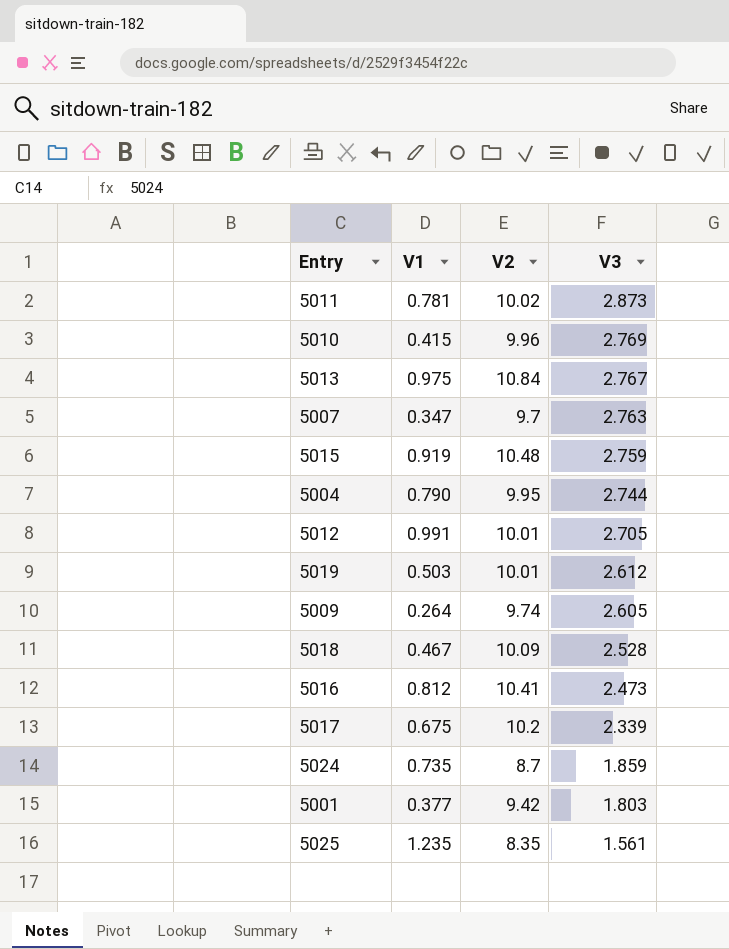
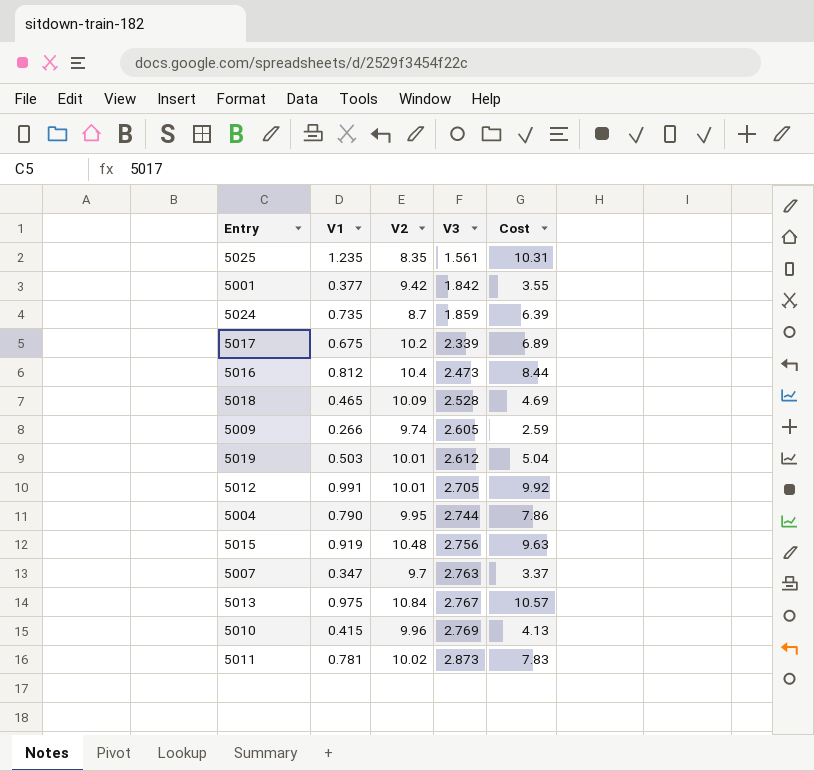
row order: V3 descending -> V3 ascending
column Cost | formula: none -> [V1] * [V2]
5001 | V3: 1.803 -> 1.842
5016 | V2: 10.41 -> 10.4
5018 | V1: 0.467 -> 0.465
5009 | V1: 0.264 -> 0.266
5015 | V3: 2.759 -> 2.756

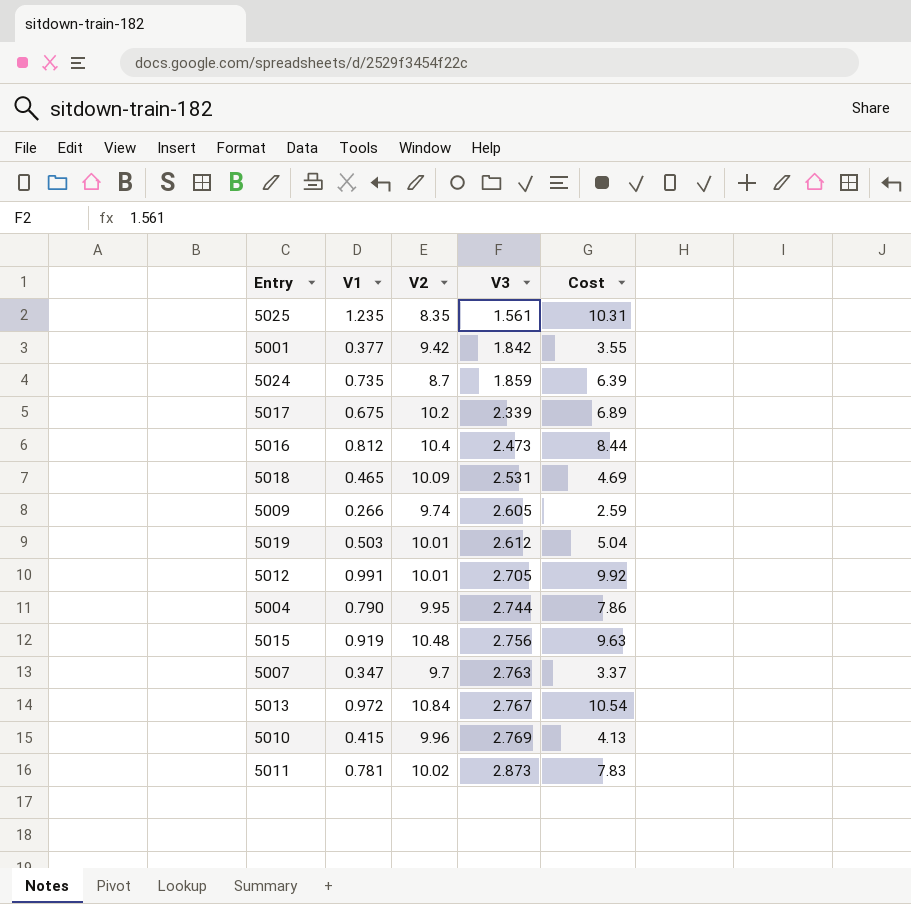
5018 | V3: 2.528 -> 2.531
5013 | V1: 0.975 -> 0.972
5013 | Cost: 10.57 -> 10.54

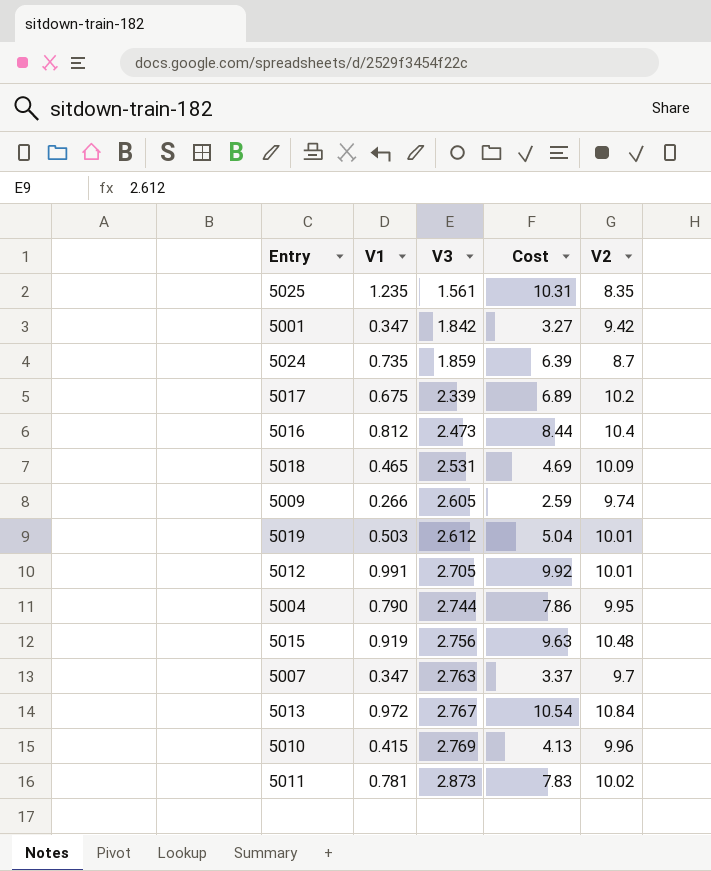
column V2 | position: 3 -> 5
5001 | V1: 0.377 -> 0.347
5001 | Cost: 3.55 -> 3.27

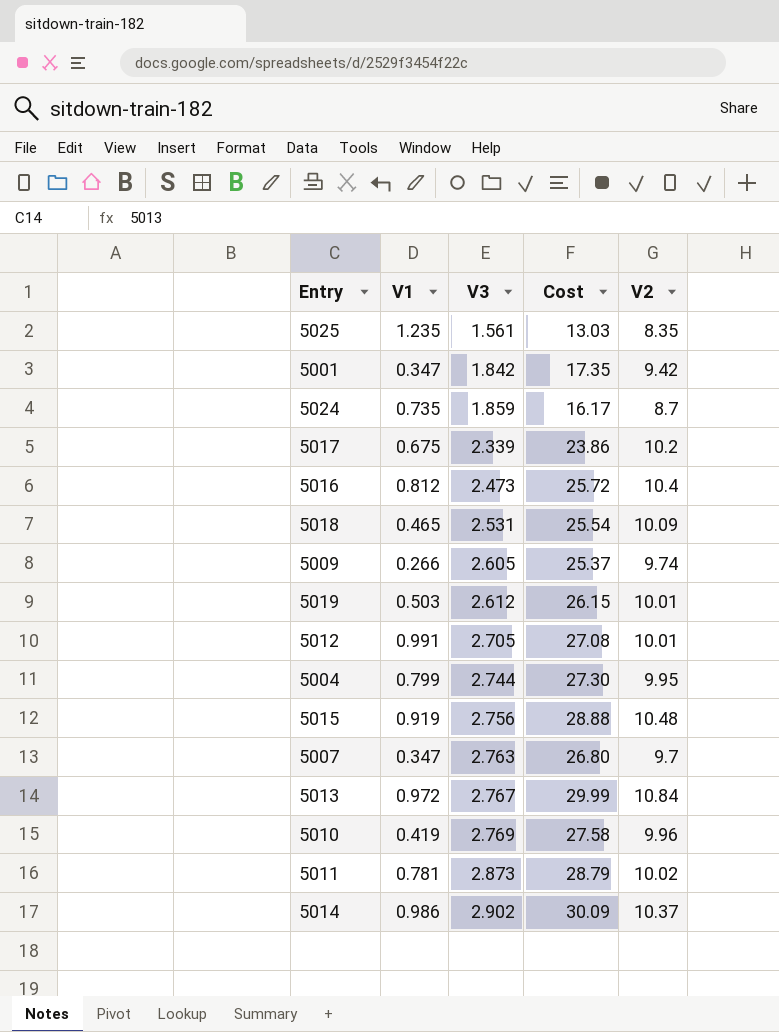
column Cost | formula: [V1] * [V2] -> [V3] * [V2]
5004 | V1: 0.790 -> 0.799
5010 | V1: 0.415 -> 0.419
row 5014: none -> 0.986 | 2.902 | 30.09 | 10.37

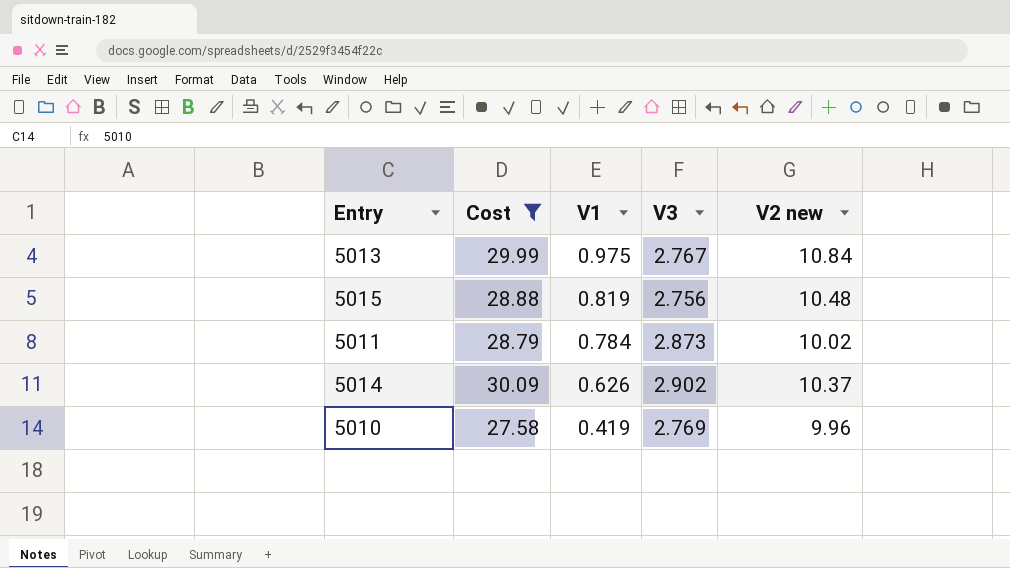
filter: none -> Cost >= 27.58
row order: V3 ascending -> V1 descending
column Cost | position: 4 -> 2
column name: V2 -> V2 new
5013 | V1: 0.972 -> 0.975
5015 | V1: 0.919 -> 0.819
5011 | V1: 0.781 -> 0.784
5014 | V1: 0.986 -> 0.626

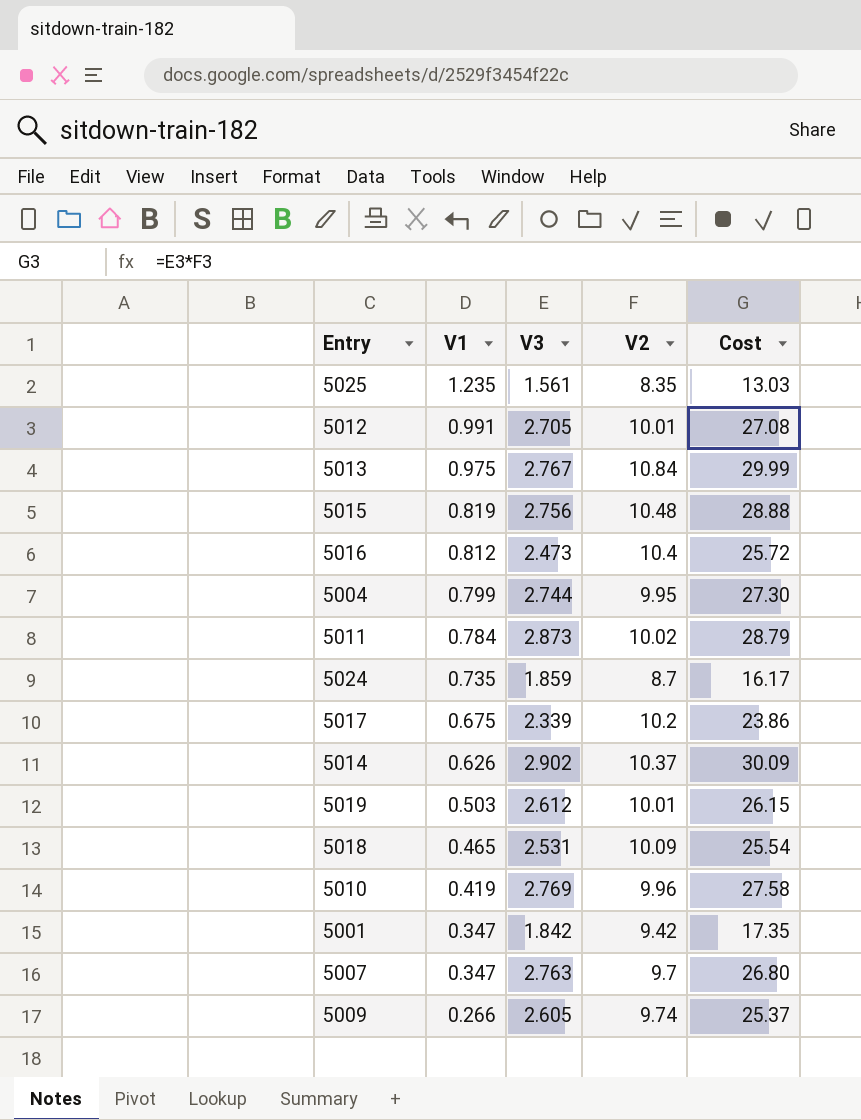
filter: Cost >= 27.58 -> none
column name: V2 new -> V2
column Cost | position: 2 -> 5

